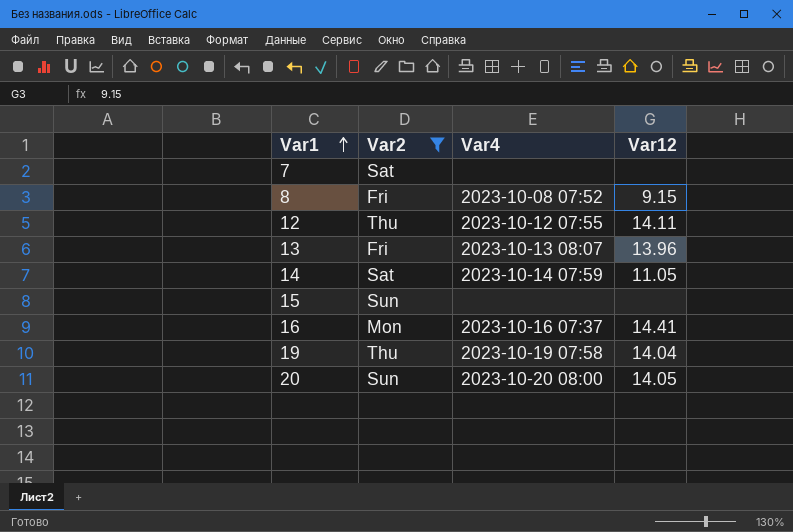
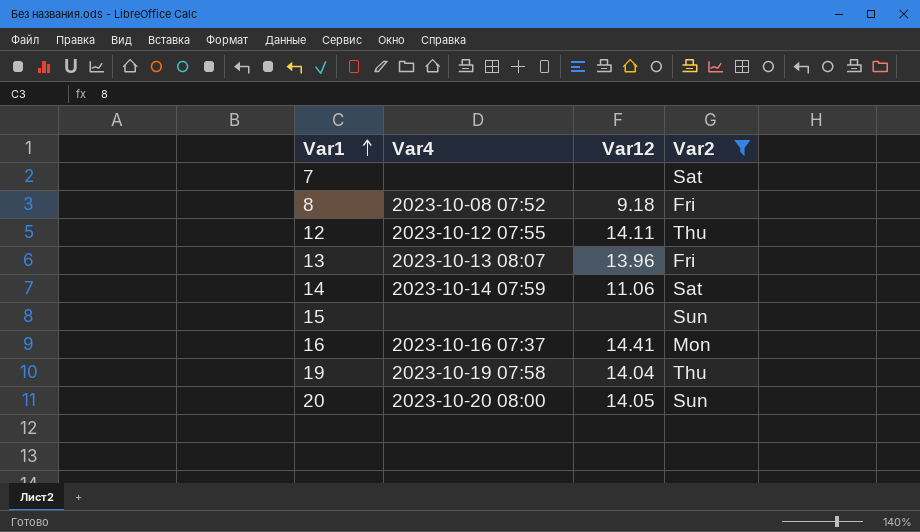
column Var2 | position: 2 -> 4
8 | Var12: 9.15 -> 9.18
14 | Var12: 11.05 -> 11.06

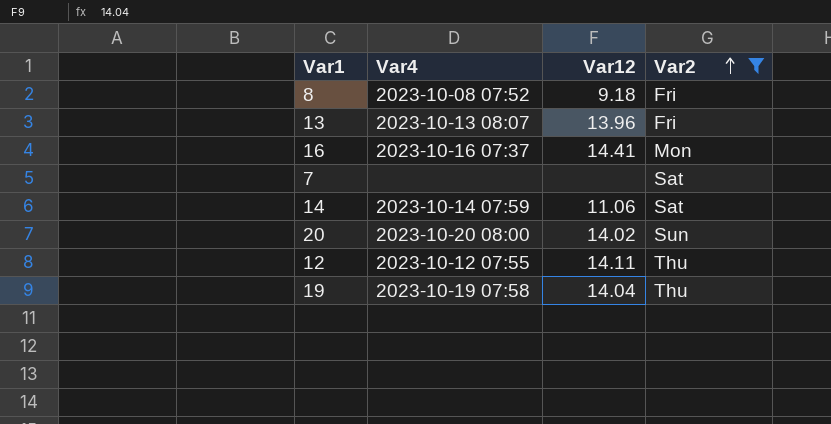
row order: Var1 ascending -> Var2 ascending
row 15: none | none | Sun -> none
20 | Var12: 14.05 -> 14.02

